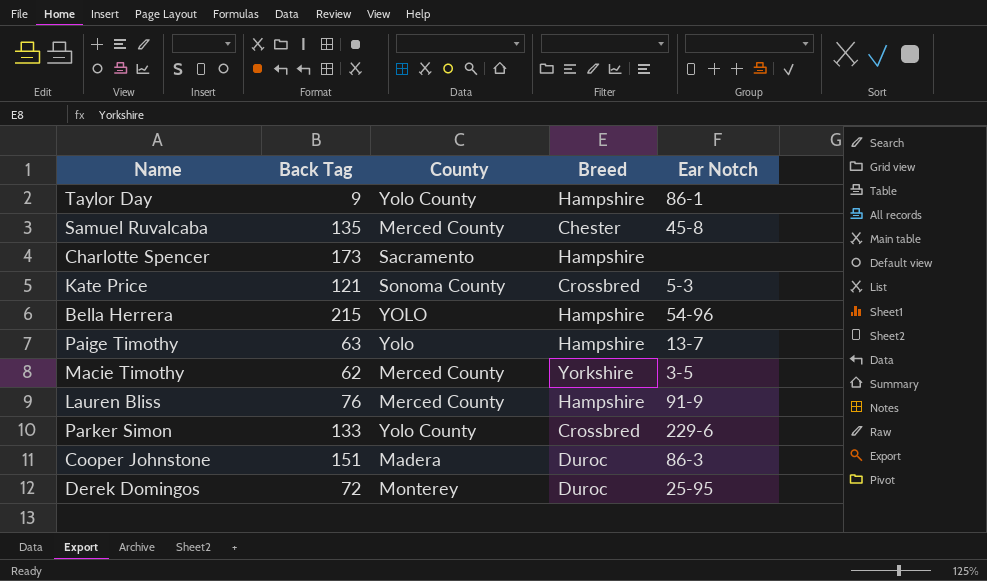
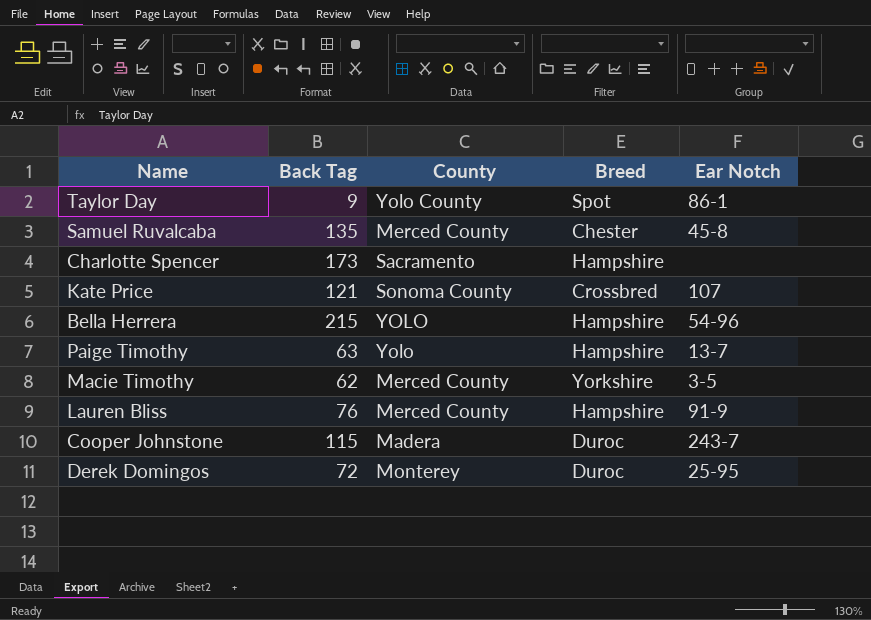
row Parker Simon: 133 | Yolo County | Crossbred | 229-6 -> none
Taylor Day | Breed: Hampshire -> Spot
Kate Price | Ear Notch: 5-3 -> 107
Cooper Johnstone | Back Tag: 151 -> 115
Cooper Johnstone | Ear Notch: 86-3 -> 243-7

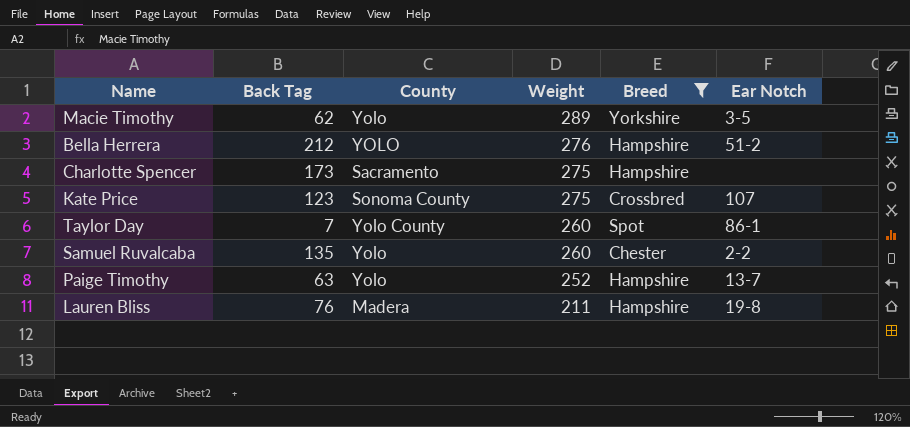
filter: none -> Breed != Duroc
row order: none -> Weight descending
column Weight | position: none -> 4
Macie Timothy | County: Merced County -> Yolo
Bella Herrera | Back Tag: 215 -> 212
Bella Herrera | Ear Notch: 54-96 -> 51-2
Kate Price | Back Tag: 121 -> 123
Taylor Day | Back Tag: 9 -> 7
Samuel Ruvalcaba | County: Merced County -> Yolo
Samuel Ruvalcaba | Ear Notch: 45-8 -> 2-2
Lauren Bliss | County: Merced County -> Madera
Lauren Bliss | Ear Notch: 91-9 -> 19-8

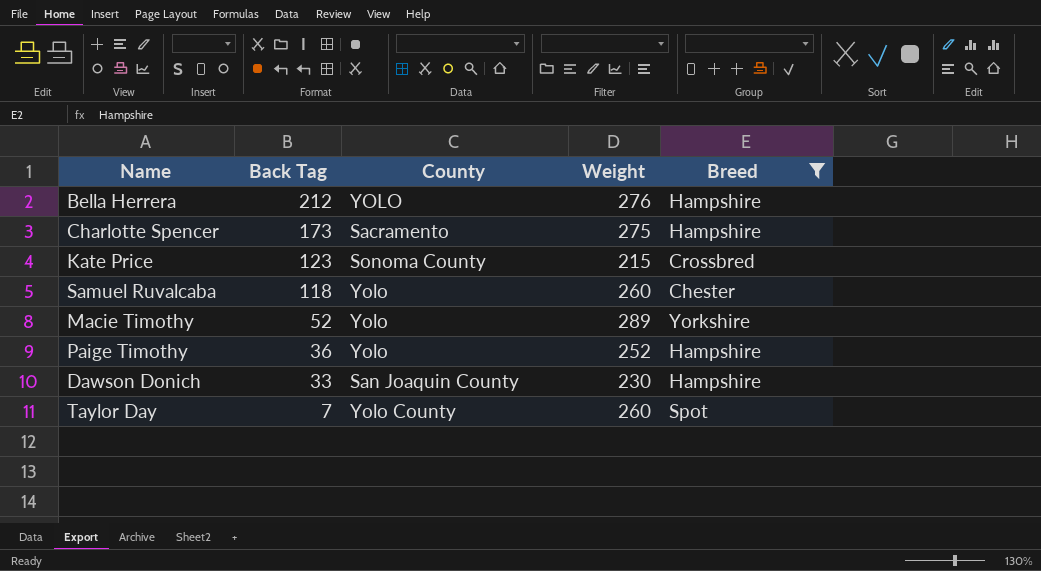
row order: Weight descending -> Back Tag descending
column Ear Notch | position: 6 -> none
row Lauren Bliss: 76 | Madera | 211 | Hampshire | 19-8 -> none
Kate Price | Weight: 275 -> 215
Samuel Ruvalcaba | Back Tag: 135 -> 118
Macie Timothy | Back Tag: 62 -> 52
Paige Timothy | Back Tag: 63 -> 36
row Dawson Donich: none -> 33 | San Joaquin County | 230 | Hampshire

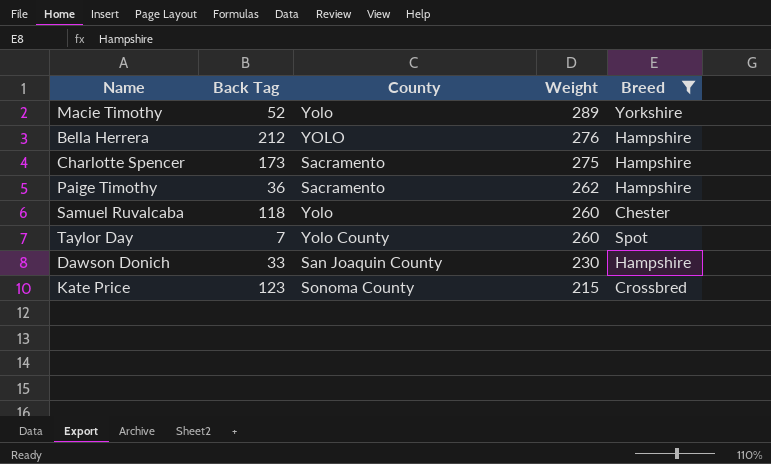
row order: Back Tag descending -> Weight descending
Paige Timothy | County: Yolo -> Sacramento
Paige Timothy | Weight: 252 -> 262

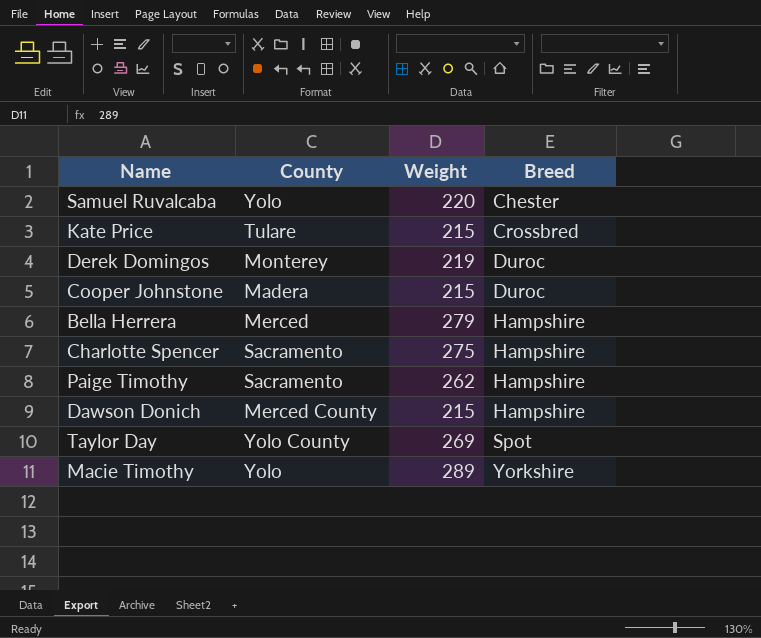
filter: Breed != Duroc -> none
row order: Weight descending -> Breed ascending
column Back Tag | position: 2 -> none
Samuel Ruvalcaba | Weight: 260 -> 220
Kate Price | County: Sonoma County -> Tulare
Bella Herrera | County: YOLO -> Merced
Bella Herrera | Weight: 276 -> 279
Dawson Donich | County: San Joaquin County -> Merced County
Dawson Donich | Weight: 230 -> 215
Taylor Day | Weight: 260 -> 269

